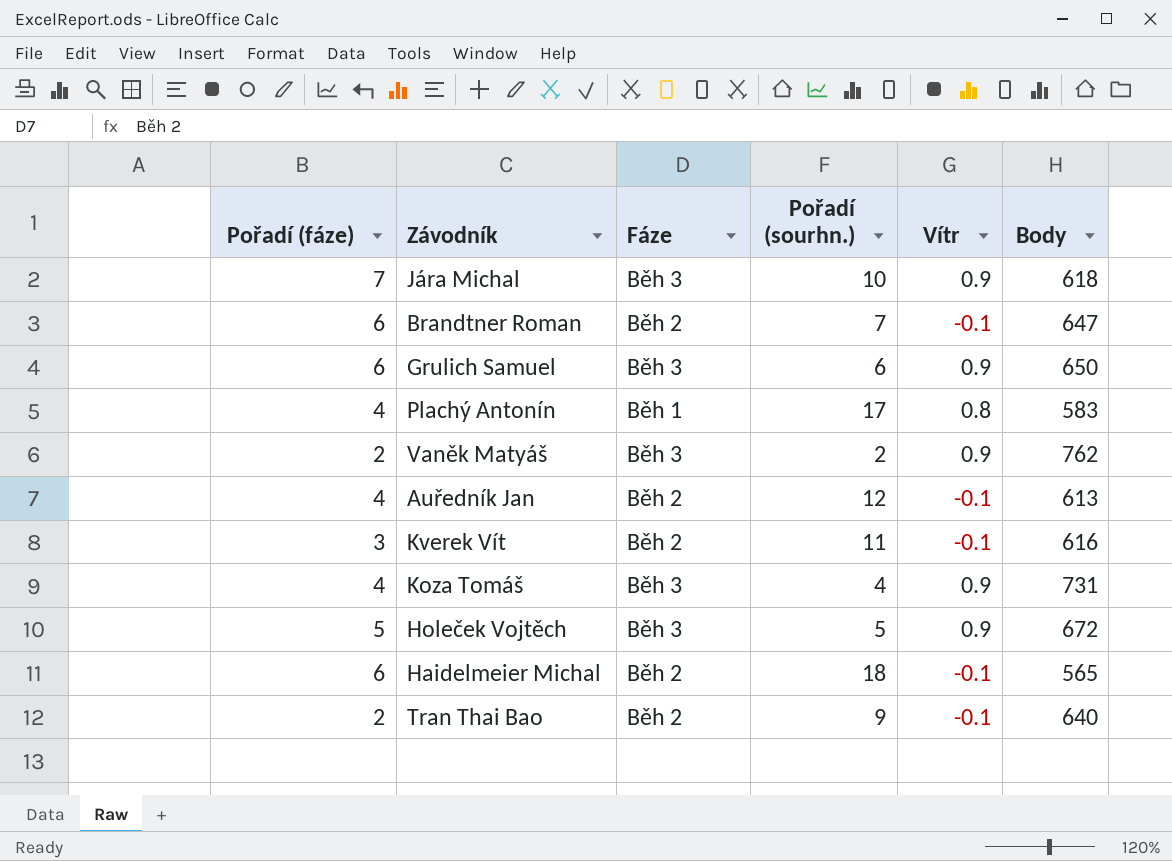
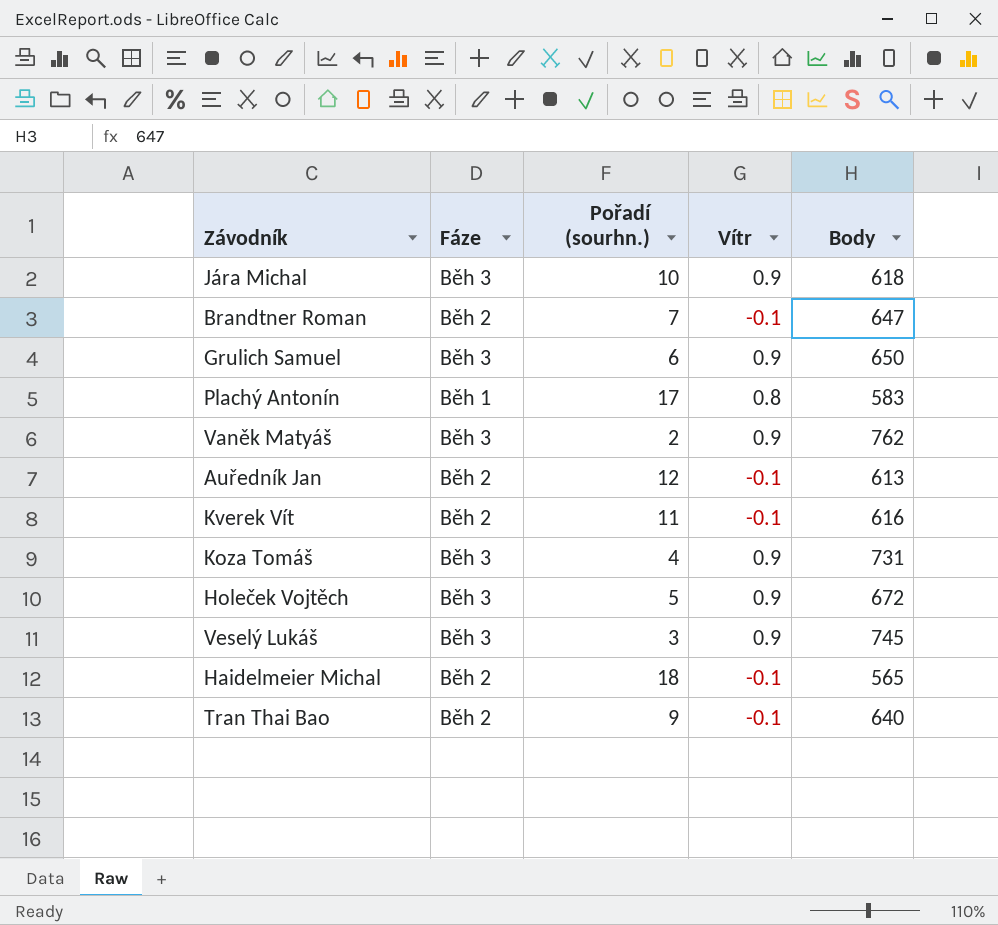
column Pořadí (fáze) | position: 1 -> none
row Veselý Lukáš: none -> Běh 3 | 3 | 0.9 | 745

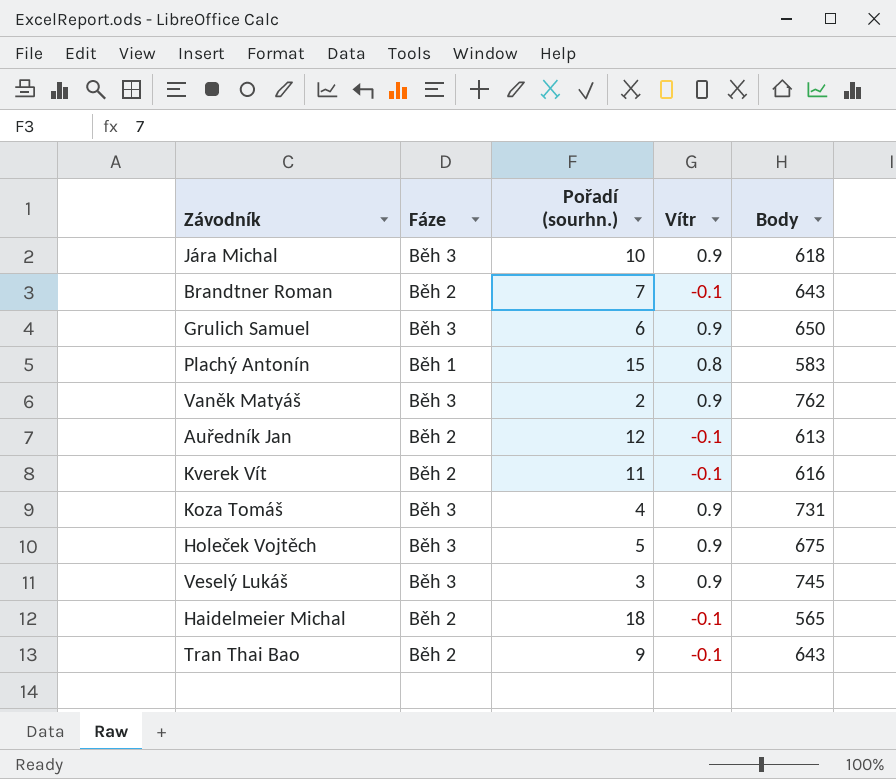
Brandtner Roman | Body: 647 -> 643
Plachý Antonín | Pořadí (sourhn.): 17 -> 15
Holeček Vojtěch | Body: 672 -> 675
Tran Thai Bao | Body: 640 -> 643

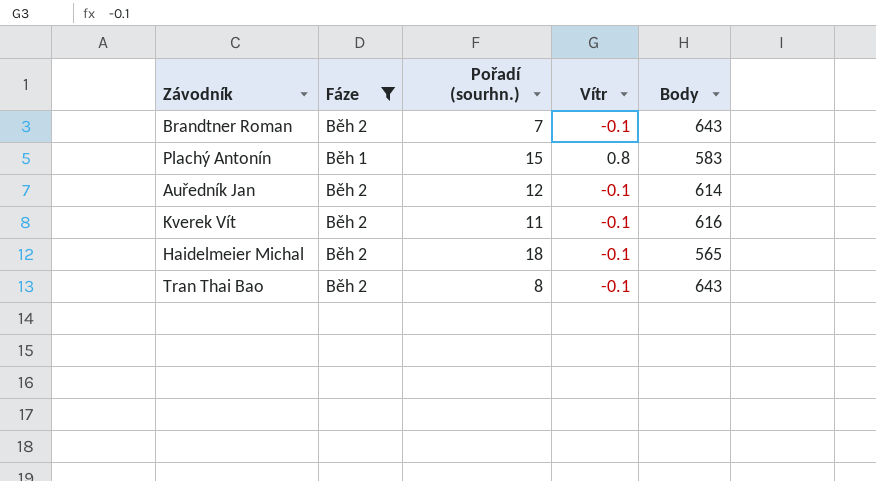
filter: none -> Fáze != Běh 3
Auředník Jan | Body: 613 -> 614
Tran Thai Bao | Pořadí (sourhn.): 9 -> 8

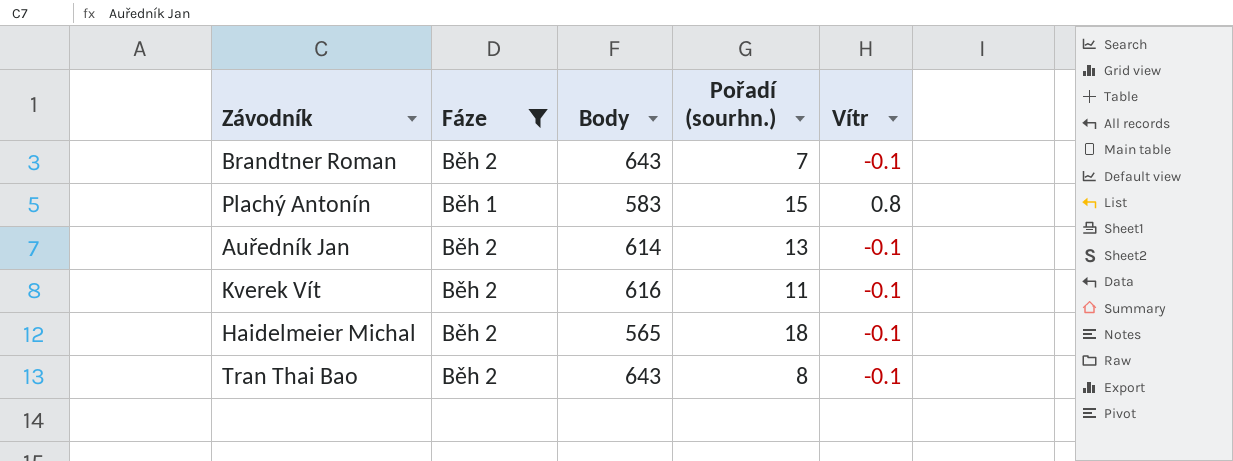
column Body | position: 5 -> 3
Auředník Jan | Pořadí (sourhn.): 12 -> 13

